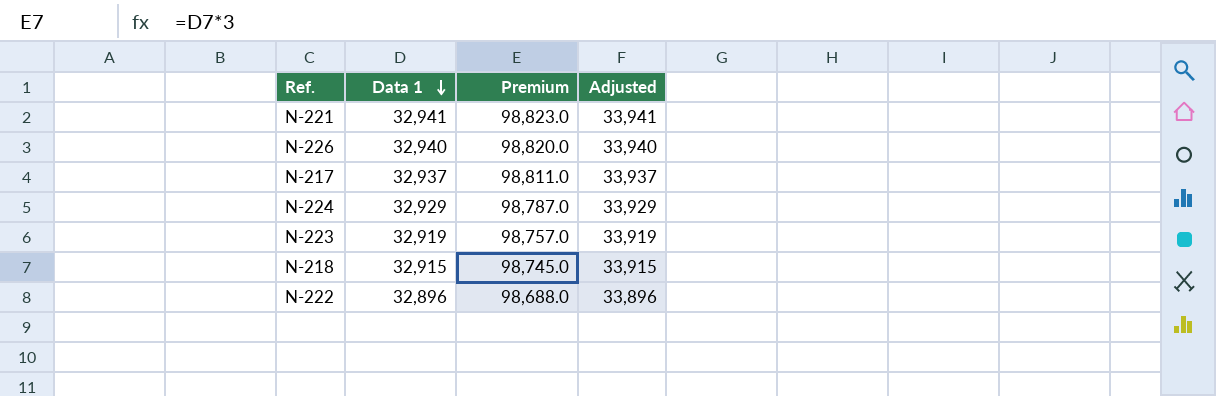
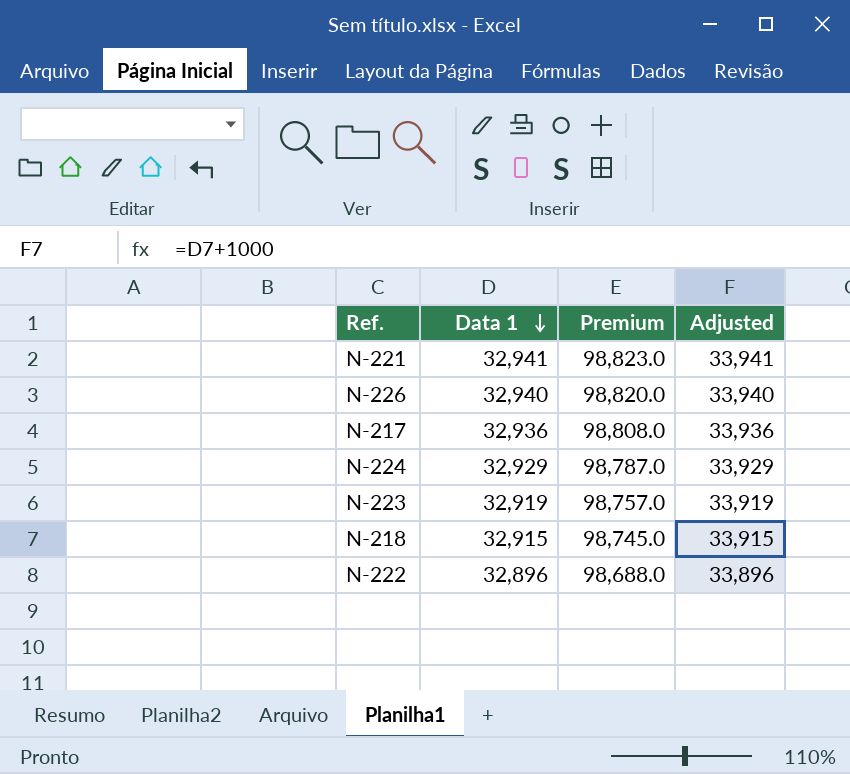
N-217 | Data 1: 32,937 -> 32,936
N-217 | Premium: 98,811.0 -> 98,808.0
N-217 | Adjusted: 33,937 -> 33,936

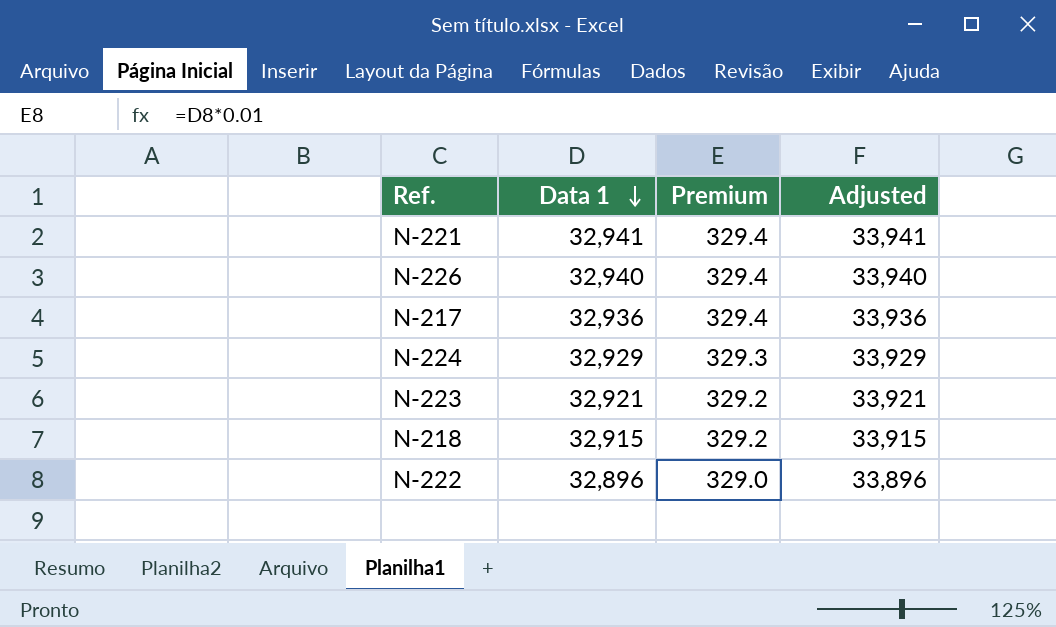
column Premium | formula: [Data 1] * 3 -> [Data 1] * 0.01
N-223 | Data 1: 32,919 -> 32,921
N-223 | Adjusted: 33,919 -> 33,921

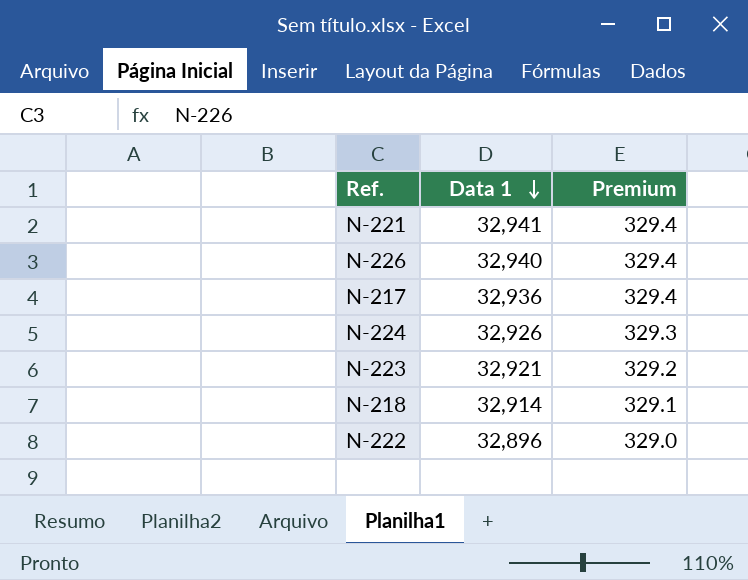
column Adjusted | formula: [Data 1] + 1000 -> none
N-224 | Data 1: 32,929 -> 32,926
N-218 | Data 1: 32,915 -> 32,914
N-218 | Premium: 329.2 -> 329.1

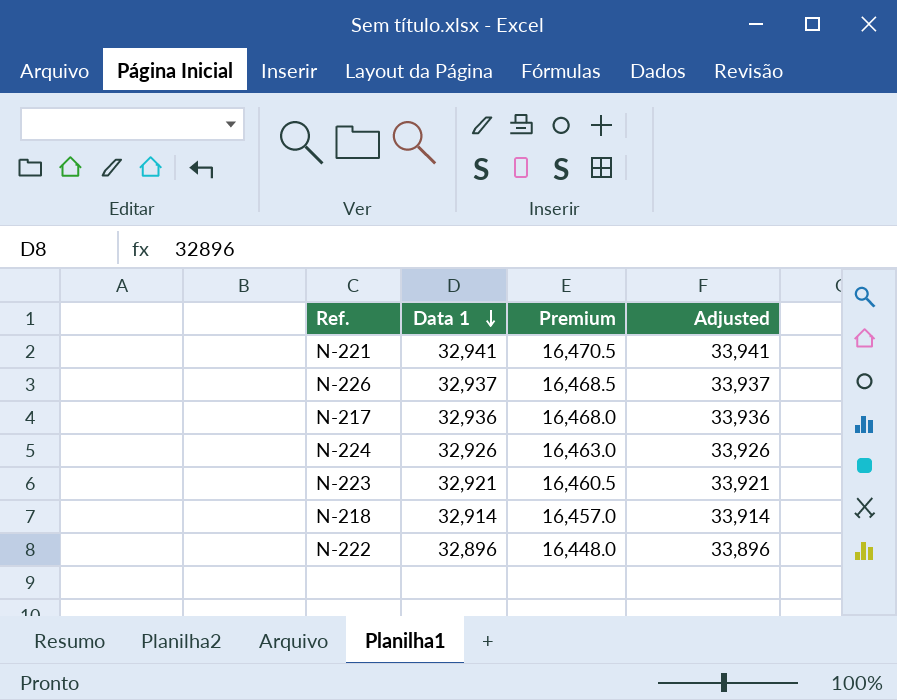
column Premium | formula: [Data 1] * 0.01 -> [Data 1] * 0.5
column Adjusted | formula: none -> [Data 1] + 1000
N-226 | Data 1: 32,940 -> 32,937

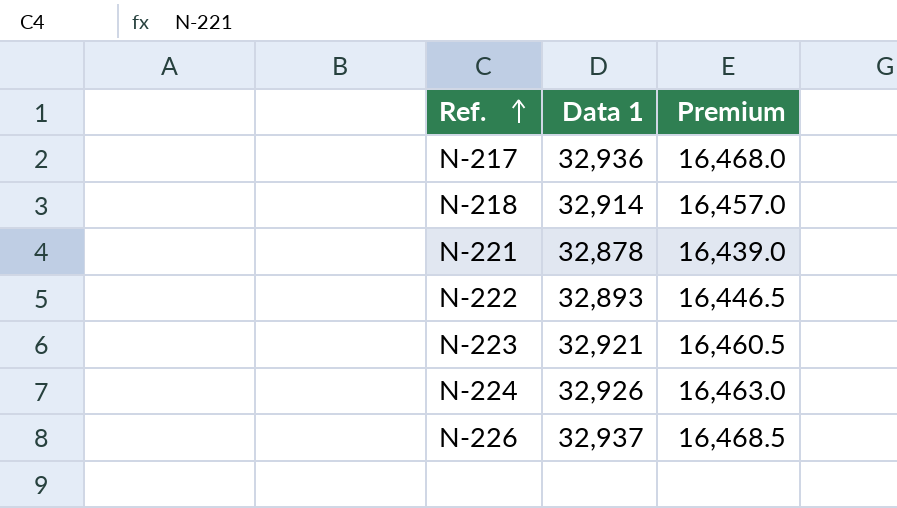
row order: Data 1 descending -> Ref. ascending
column Adjusted | formula: [Data 1] + 1000 -> none
N-221 | Data 1: 32,941 -> 32,878
N-221 | Premium: 16,470.5 -> 16,439.0
N-222 | Data 1: 32,896 -> 32,893
N-222 | Premium: 16,448.0 -> 16,446.5

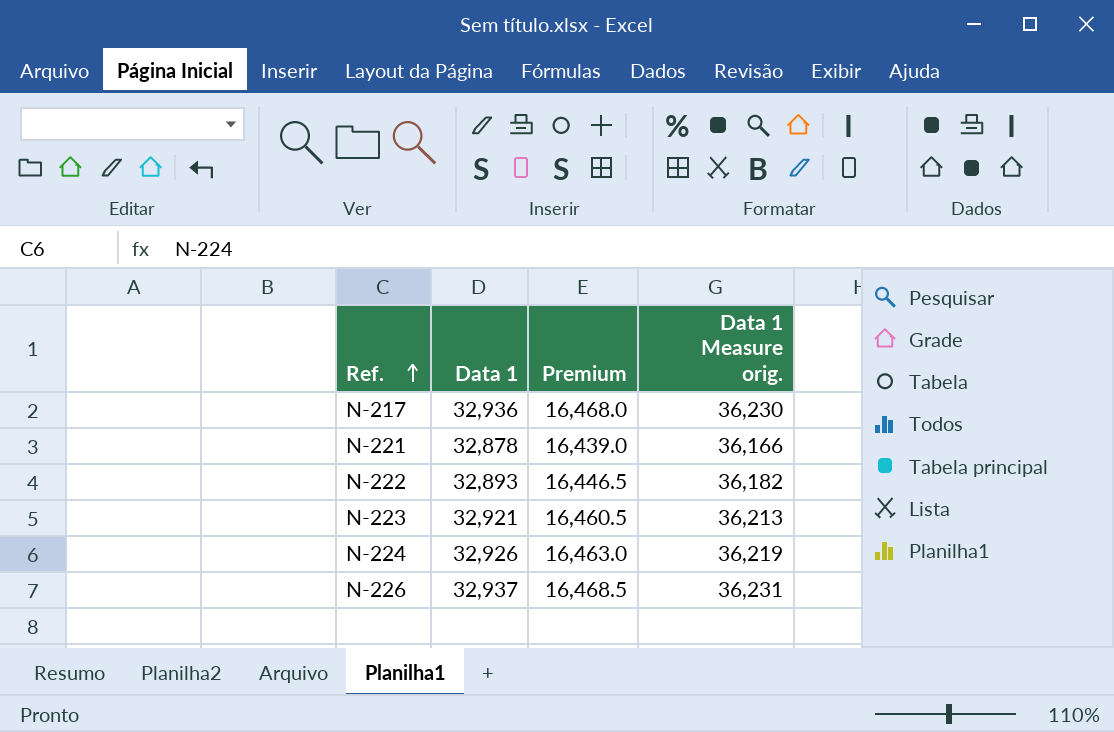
column Data 1 Measure orig. | formula: none -> [Data 1] * 1.1
row N-218: 32,914 | 16,457.0 -> none

